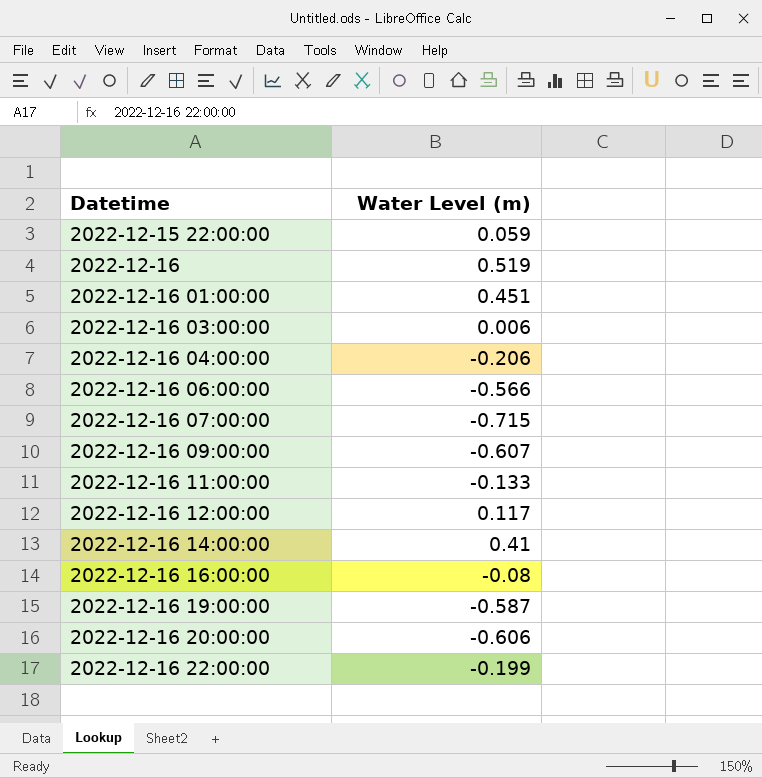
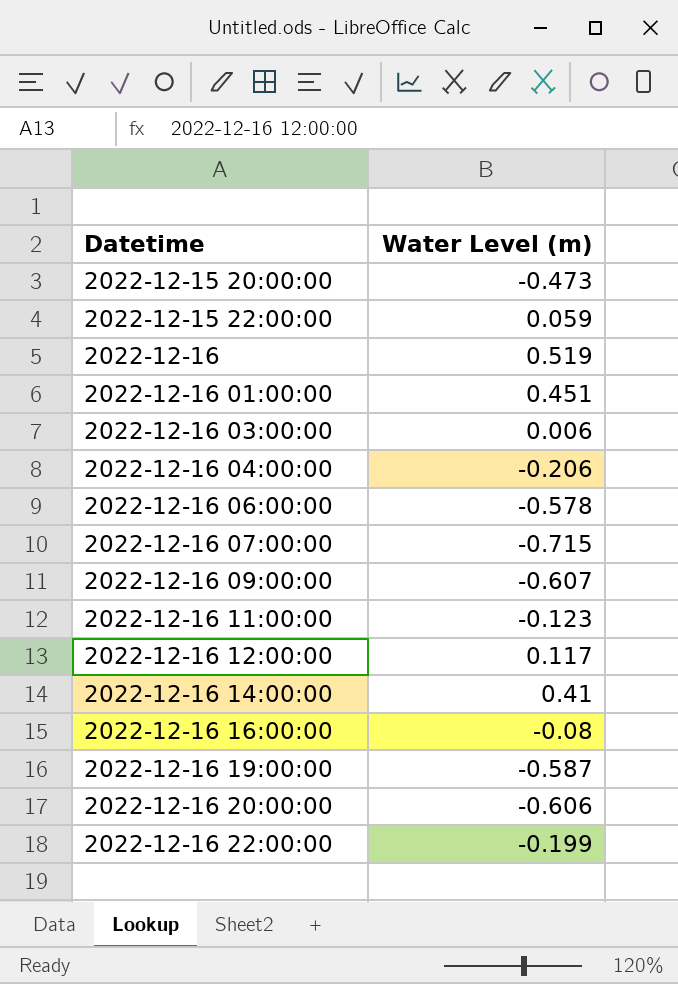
row 2022-12-15 20:00:00: none -> -0.473
2022-12-16 06:00:00 | Water Level (m): -0.566 -> -0.578
2022-12-16 11:00:00 | Water Level (m): -0.133 -> -0.123

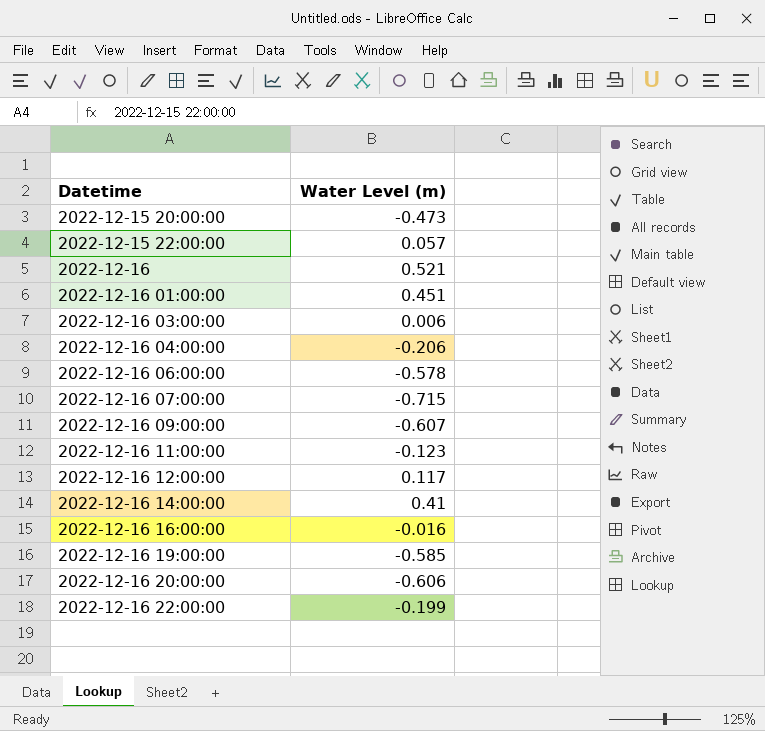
2022-12-15 22:00:00 | Water Level (m): 0.059 -> 0.057
2022-12-16 | Water Level (m): 0.519 -> 0.521
2022-12-16 16:00:00 | Water Level (m): -0.08 -> -0.016
2022-12-16 19:00:00 | Water Level (m): -0.587 -> -0.585

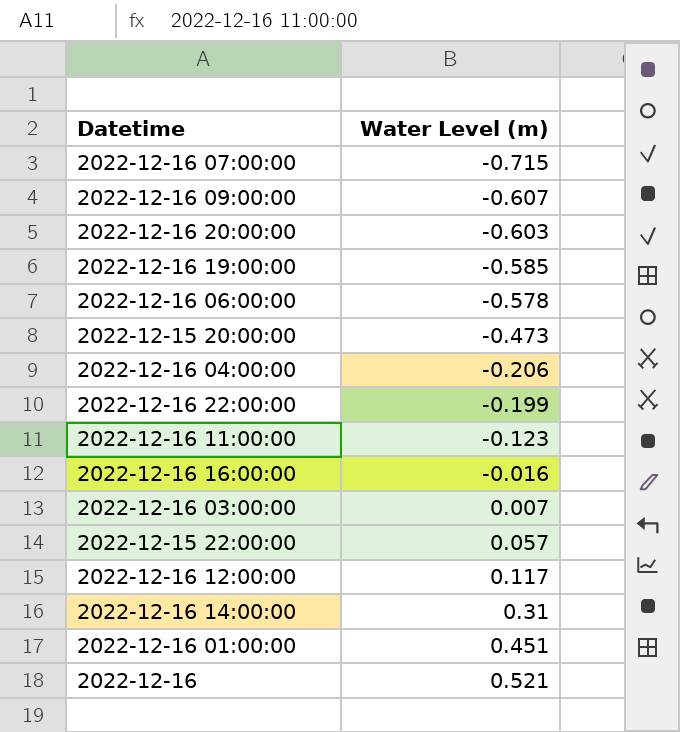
row order: Datetime ascending -> Water Level (m) ascending
2022-12-16 20:00:00 | Water Level (m): -0.606 -> -0.603
2022-12-16 03:00:00 | Water Level (m): 0.006 -> 0.007
2022-12-16 14:00:00 | Water Level (m): 0.41 -> 0.31

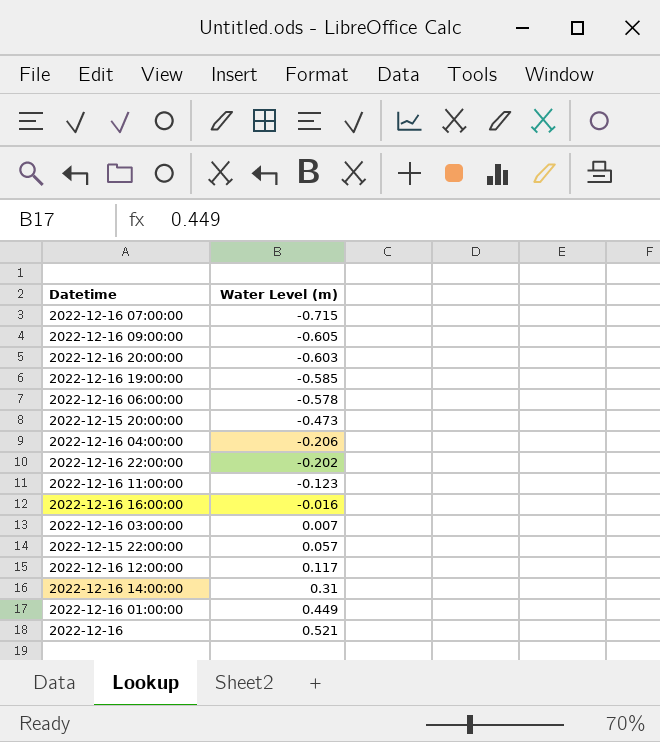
2022-12-16 09:00:00 | Water Level (m): -0.607 -> -0.605
2022-12-16 22:00:00 | Water Level (m): -0.199 -> -0.202
2022-12-16 01:00:00 | Water Level (m): 0.451 -> 0.449

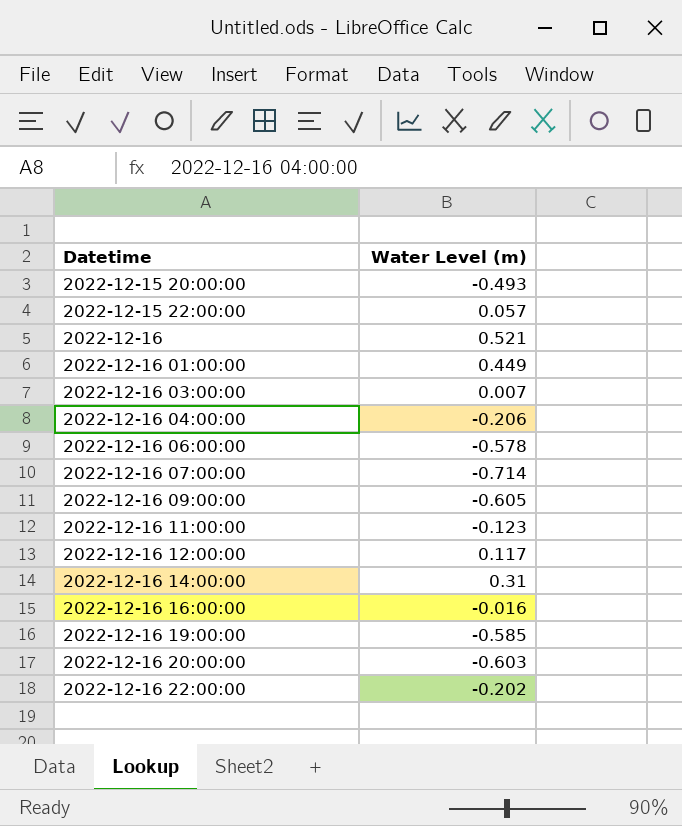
row order: Water Level (m) ascending -> Datetime ascending
2022-12-15 20:00:00 | Water Level (m): -0.473 -> -0.493
2022-12-16 07:00:00 | Water Level (m): -0.715 -> -0.714

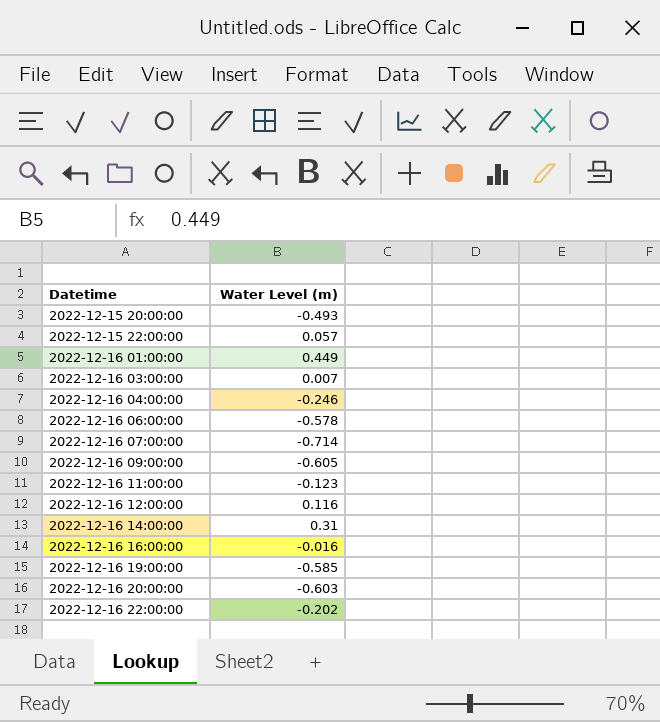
row 2022-12-16: 0.521 -> none
2022-12-16 04:00:00 | Water Level (m): -0.206 -> -0.246
2022-12-16 12:00:00 | Water Level (m): 0.117 -> 0.116

